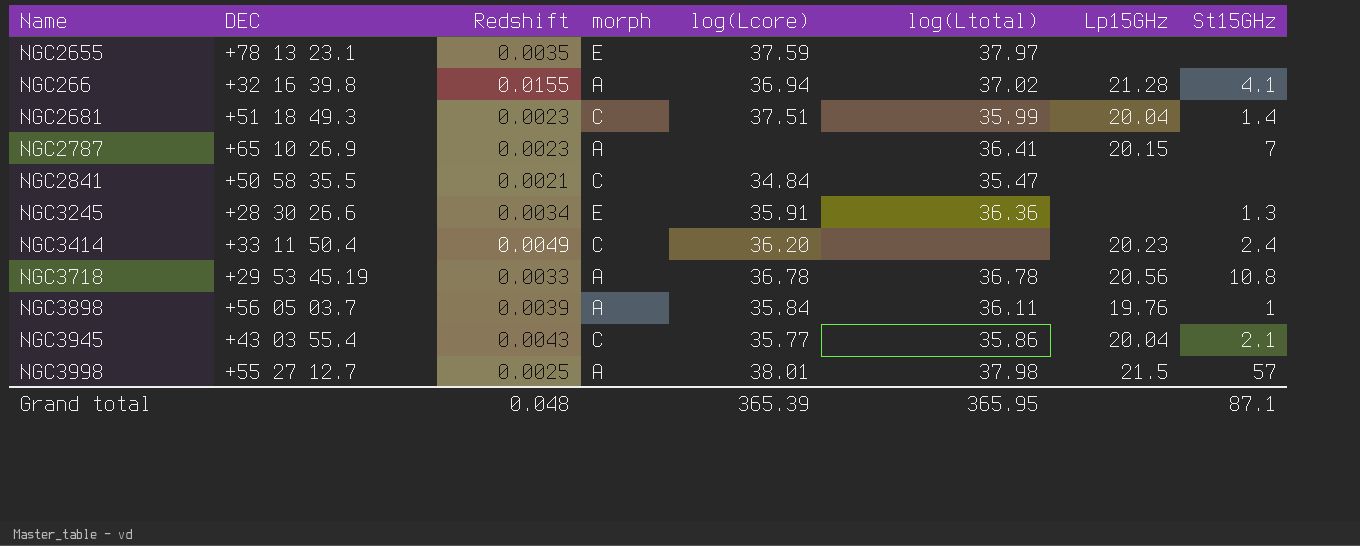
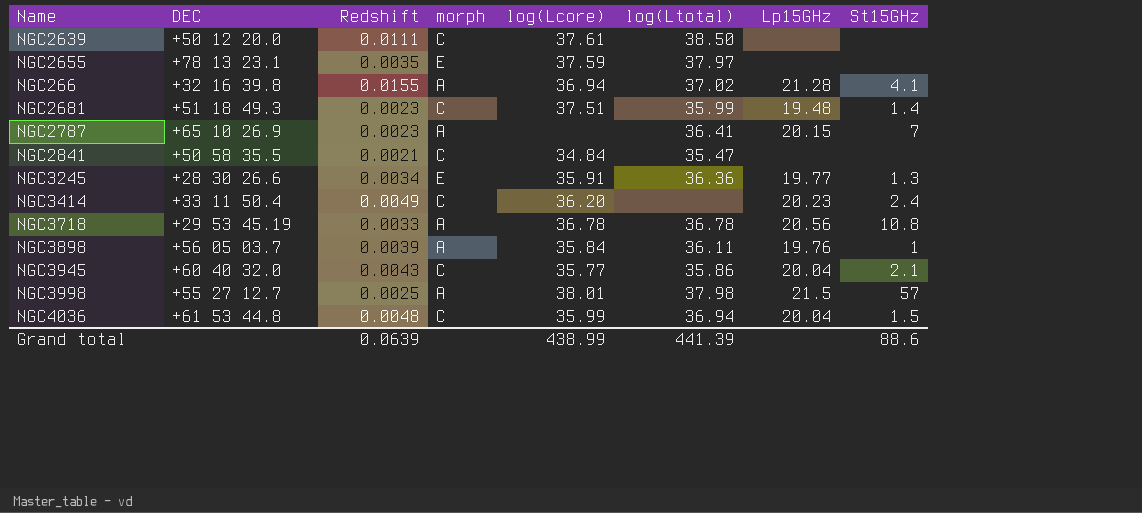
row NGC2639: none -> +50 12 20.0 | 0.0111 | C | 37.61 | 38.50 | none | none
NGC2681 | Lp15GHz: 20.04 -> 19.48
NGC3245 | Lp15GHz: none -> 19.77
NGC3945 | DEC: +43 03 55.4 -> +60 40 32.0
row NGC4036: none -> +61 53 44.8 | 0.0048 | C | 35.99 | 36.94 | 20.04 | 1.5
Grand total | Redshift: 0.048 -> 0.0639
Grand total | log(Lcore): 365.39 -> 438.99
Grand total | log(Ltotal): 365.95 -> 441.39
Grand total | St15GHz: 87.1 -> 88.6

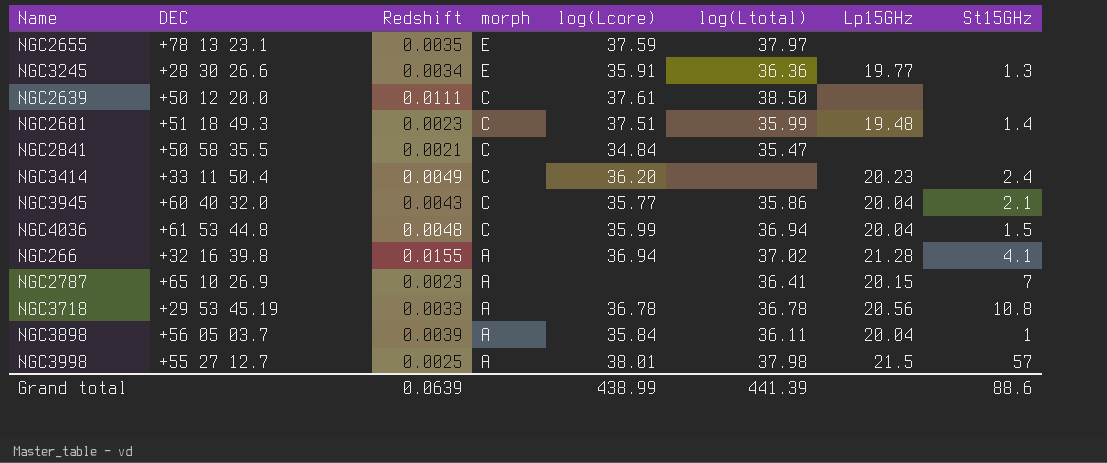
row order: none -> morph descending
NGC3898 | Lp15GHz: 19.76 -> 20.04

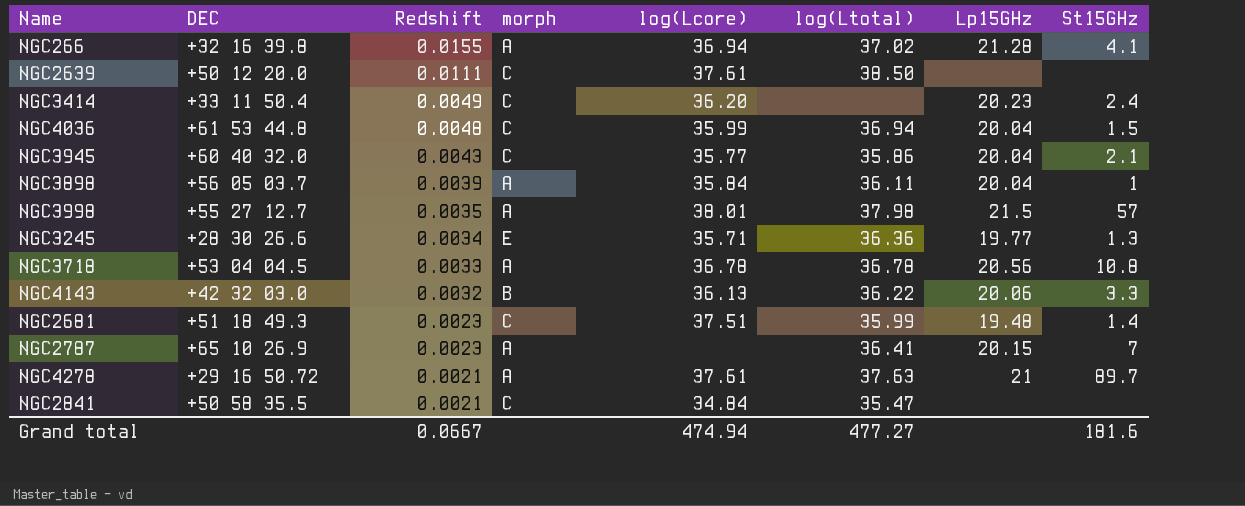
row order: morph descending -> Redshift descending
row NGC2655: +78 13 23.1 | 0.0035 | E | 37.59 | 37.97 | none | none -> none
NGC3998 | Redshift: 0.0025 -> 0.0035
NGC3245 | log(Lcore): 35.91 -> 35.71
NGC3718 | DEC: +29 53 45.19 -> +53 04 04.5
row NGC4143: none -> +42 32 03.0 | 0.0032 | B | 36.13 | 36.22 | 20.06 | 3.3
row NGC4278: none -> +29 16 50.72 | 0.0021 | A | 37.61 | 37.63 | 21 | 89.7
Grand total | Redshift: 0.0639 -> 0.0667
Grand total | log(Lcore): 438.99 -> 474.94
Grand total | log(Ltotal): 441.39 -> 477.27
Grand total | St15GHz: 88.6 -> 181.6

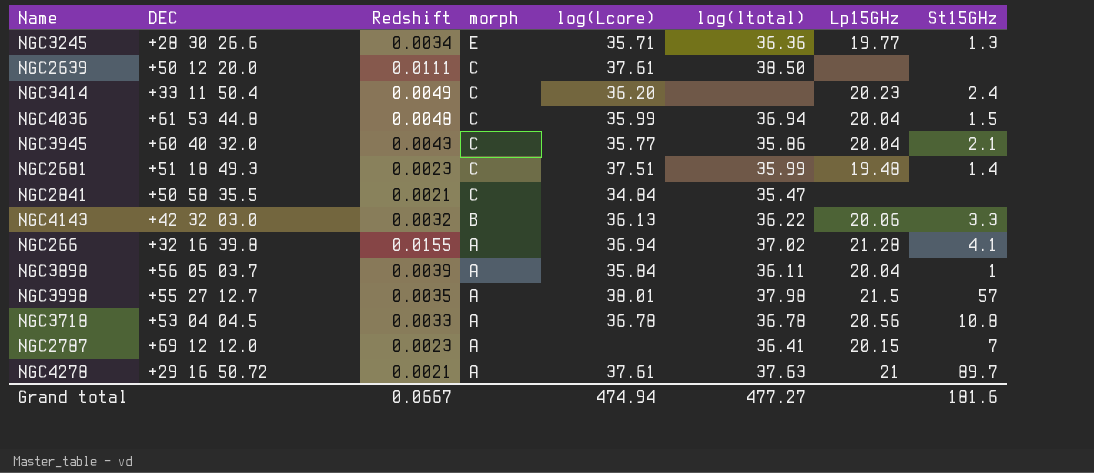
row order: Redshift descending -> morph descending
column name: log(Ltotal) -> log(ltotal)
NGC2787 | DEC: +65 10 26.9 -> +69 12 12.0

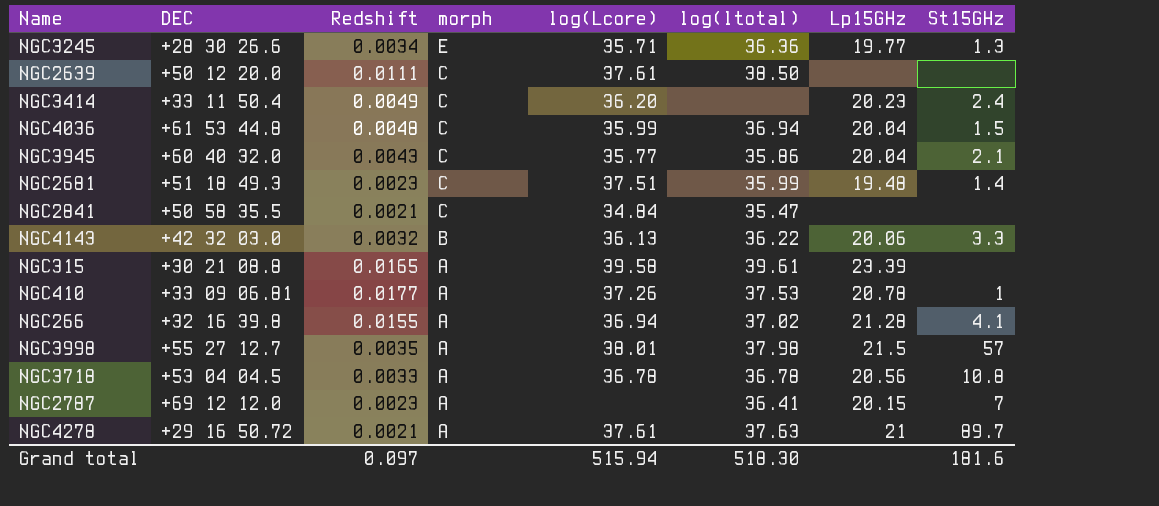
row NGC3898: +56 05 03.7 | 0.0039 | A | 35.84 | 36.11 | 20.04 | 1 -> none
row NGC315: none -> +30 21 08.8 | 0.0165 | A | 39.58 | 39.61 | 23.39 | none
row NGC410: none -> +33 09 06.81 | 0.0177 | A | 37.26 | 37.53 | 20.78 | 1
Grand total | Redshift: 0.0667 -> 0.097
Grand total | log(Lcore): 474.94 -> 515.94
Grand total | log(ltotal): 477.27 -> 518.30

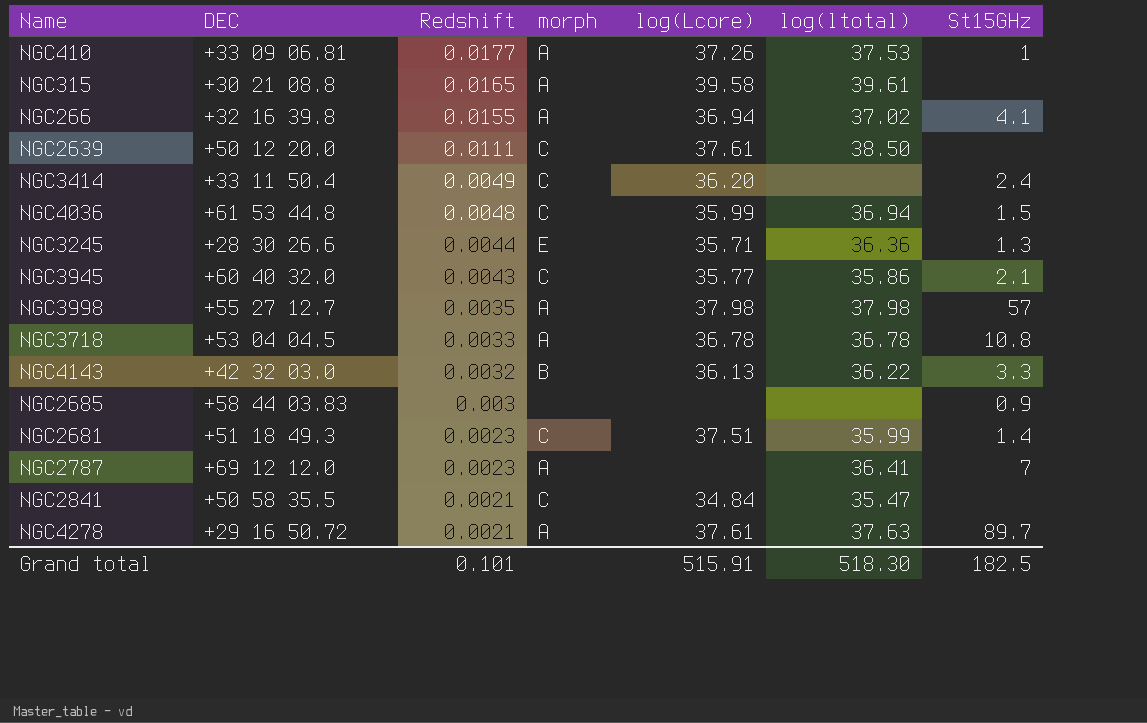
row order: morph descending -> Redshift descending
column Lp15GHz | position: 7 -> none
NGC3245 | Redshift: 0.0034 -> 0.0044
NGC3998 | log(Lcore): 38.01 -> 37.98
row NGC2685: none -> +58 44 03.83 | 0.003 | none | none | none | 0.9
Grand total | Redshift: 0.097 -> 0.101
Grand total | log(Lcore): 515.94 -> 515.91
Grand total | St15GHz: 181.6 -> 182.5

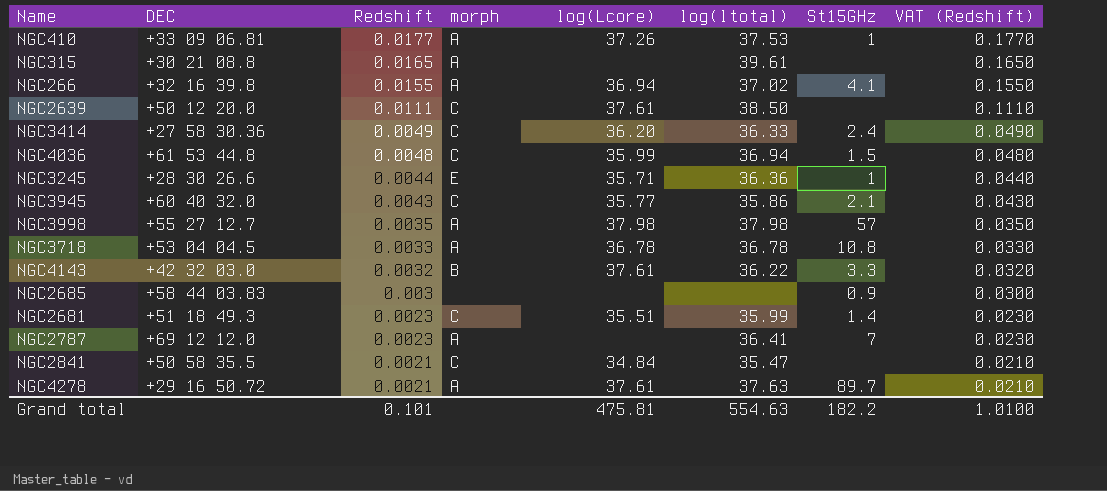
column VAT (Redshift) | formula: none -> [Redshift] * 10
NGC315 | log(Lcore): 39.58 -> none
NGC3414 | DEC: +33 11 50.4 -> +27 58 30.36
NGC3414 | log(ltotal): none -> 36.33
NGC3245 | St15GHz: 1.3 -> 1
NGC4143 | log(Lcore): 36.13 -> 37.61
NGC2681 | log(Lcore): 37.51 -> 35.51
Grand total | log(Lcore): 515.91 -> 475.81
Grand total | log(ltotal): 518.30 -> 554.63
Grand total | St15GHz: 182.5 -> 182.2

